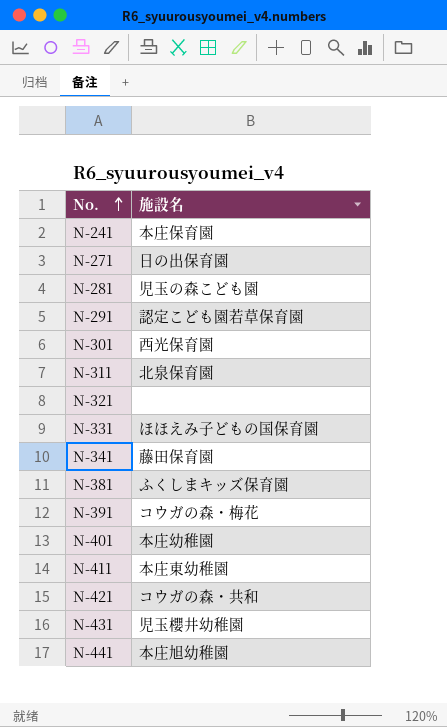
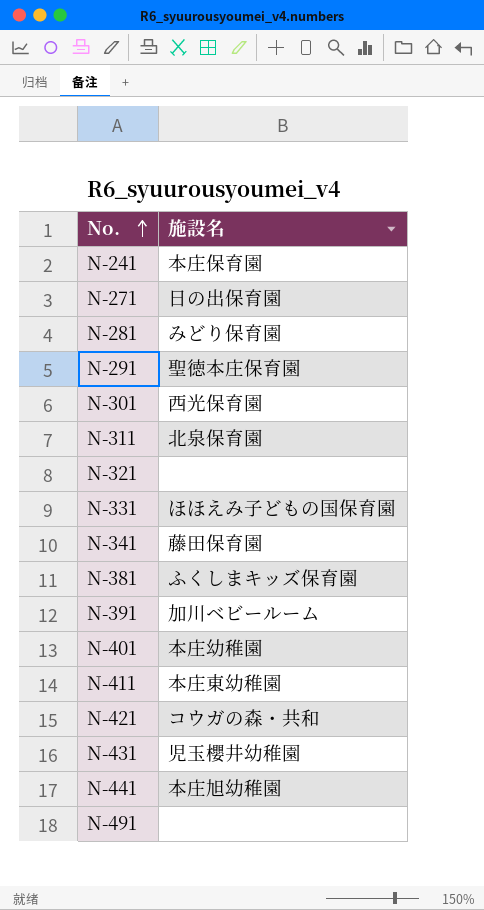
N-281 | 施設名: 児玉の森こども園 -> みどり保育園
N-291 | 施設名: 認定こども園若草保育園 -> 聖徳本庄保育園
N-391 | 施設名: コウガの森・梅花 -> 加川ベビールーム
row N-491: none -> none

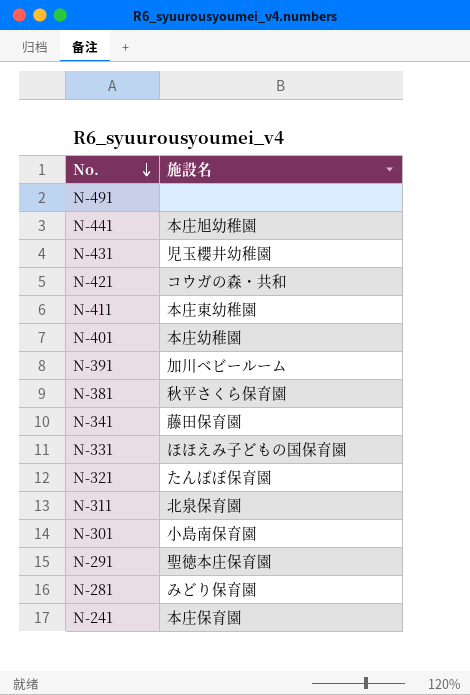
row order: No. ascending -> No. descending
row N-271: 日の出保育園 -> none
N-381 | 施設名: ふくしまキッズ保育園 -> 秋平さくら保育園
N-321 | 施設名: none -> たんぽぽ保育園
N-301 | 施設名: 西光保育園 -> 小島南保育園

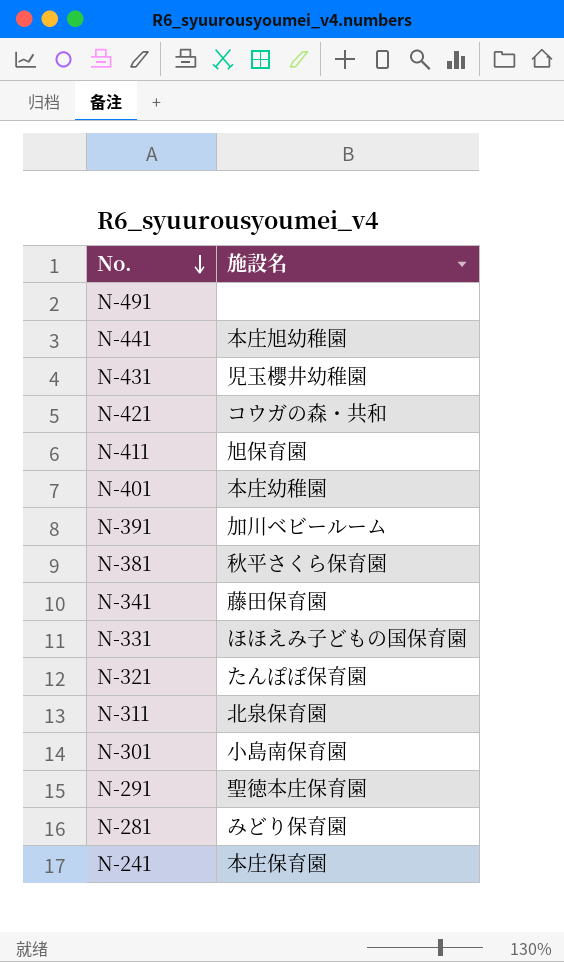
N-411 | 施設名: 本庄東幼稚園 -> 旭保育園

